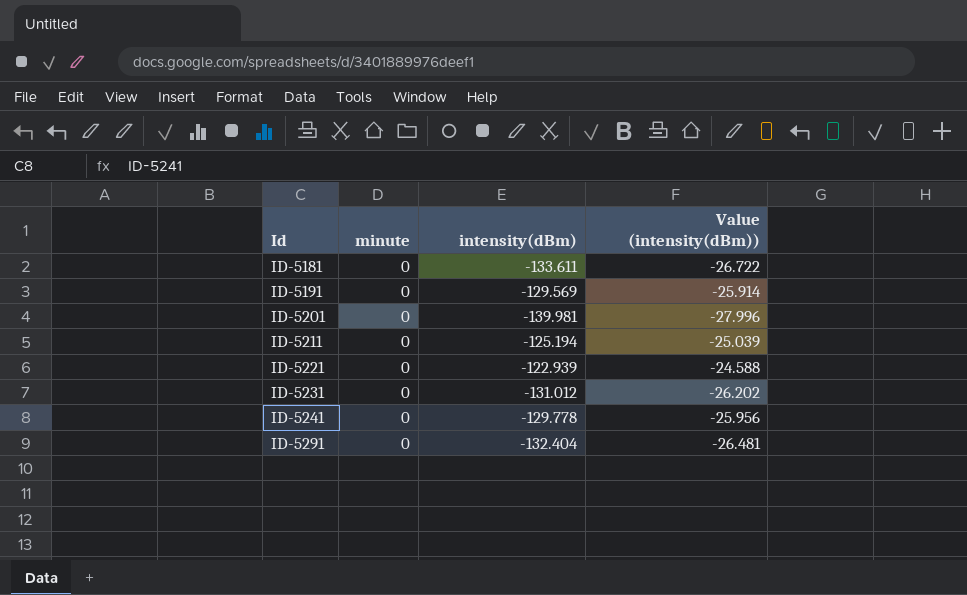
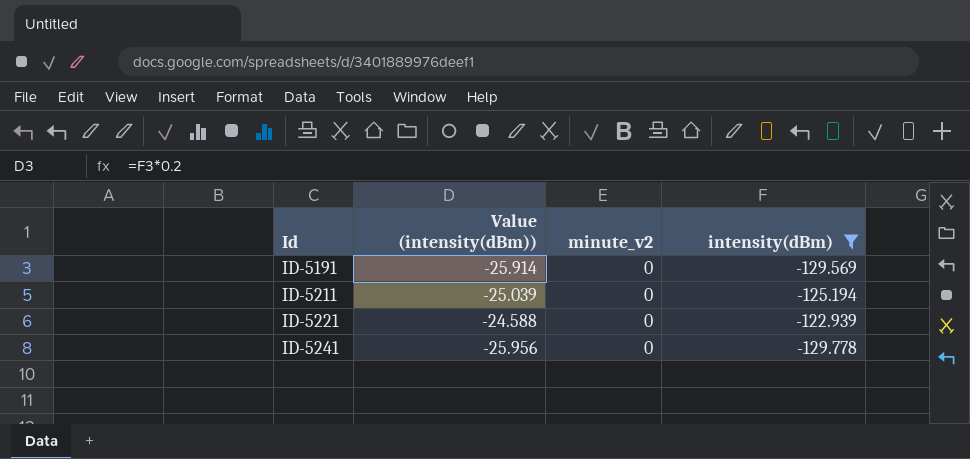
filter: none -> intensity(dBm) >= -129.778
column Value (intensity(dBm)) | position: 4 -> 2
column name: minute -> minute_v2

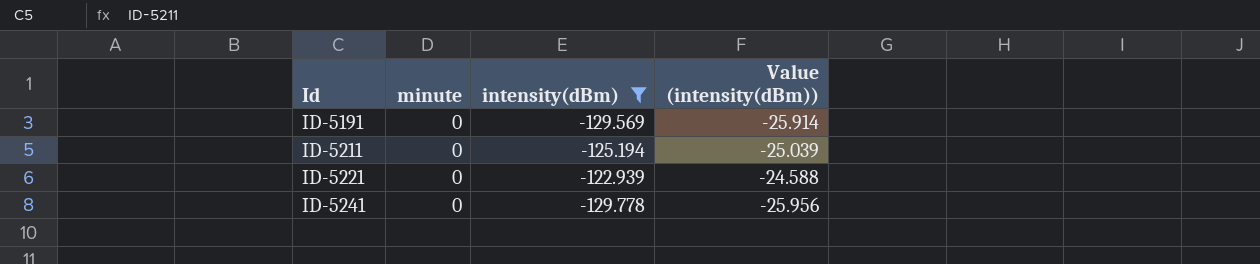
column name: minute_v2 -> minute
column Value (intensity(dBm)) | position: 2 -> 4

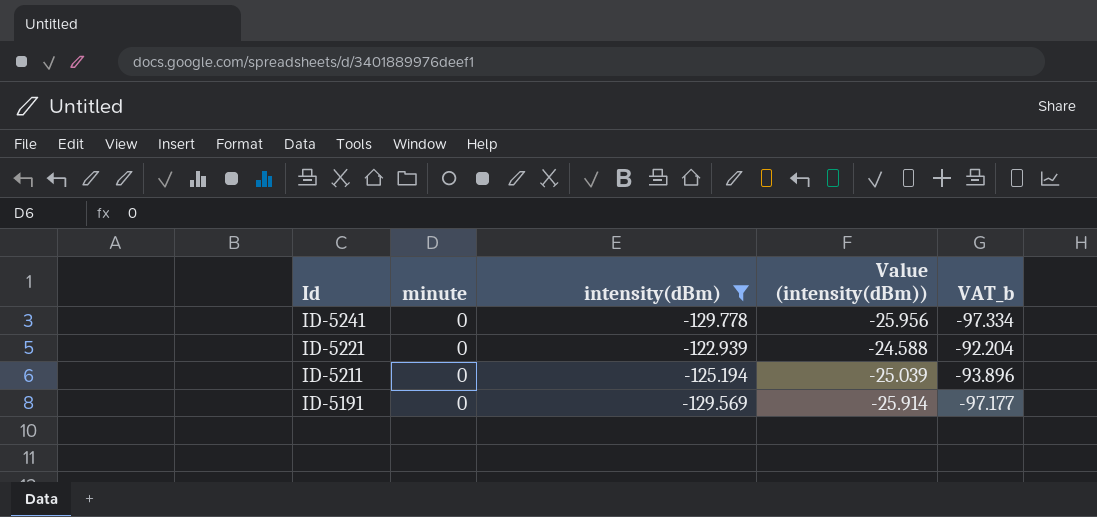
row order: Id ascending -> Id descending
column VAT_b | formula: none -> [intensity(dBm)] * 0.75

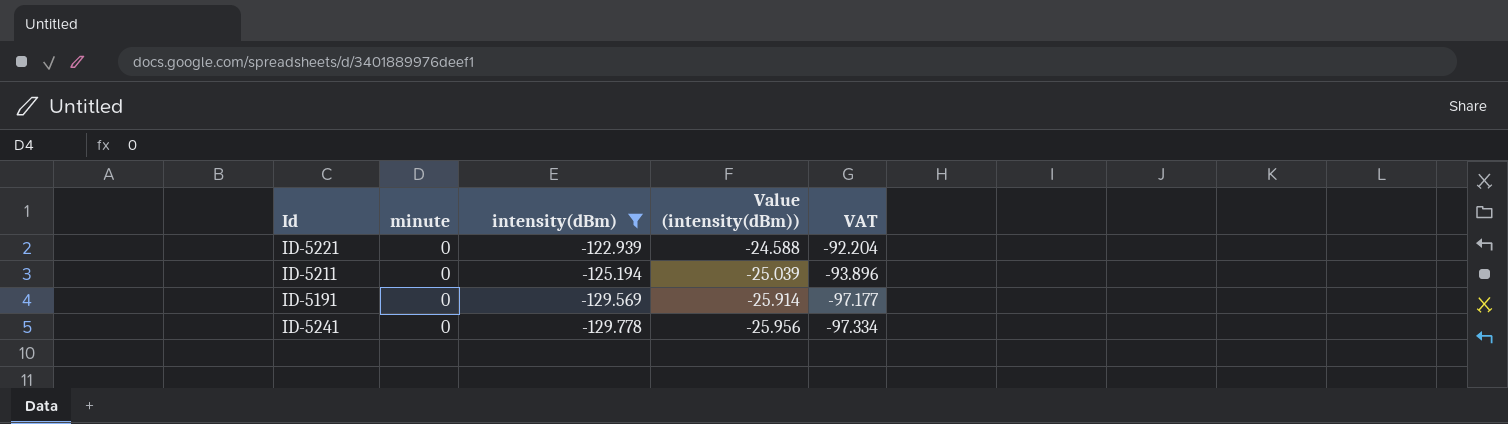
row order: Id descending -> intensity(dBm) descending
column name: VAT_b -> VAT

